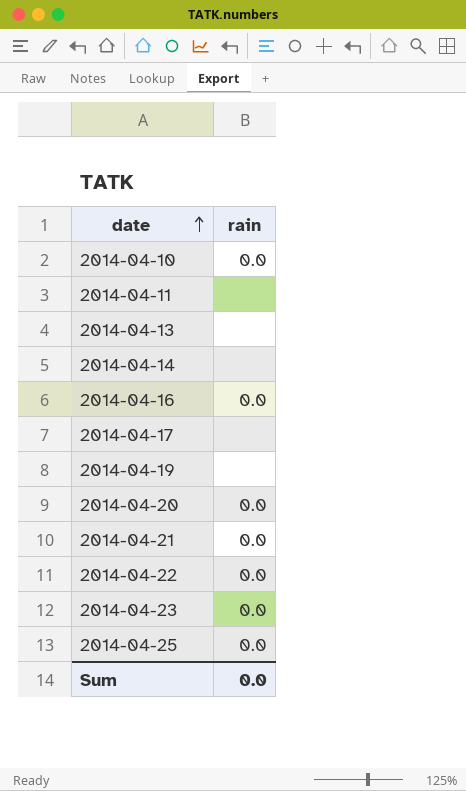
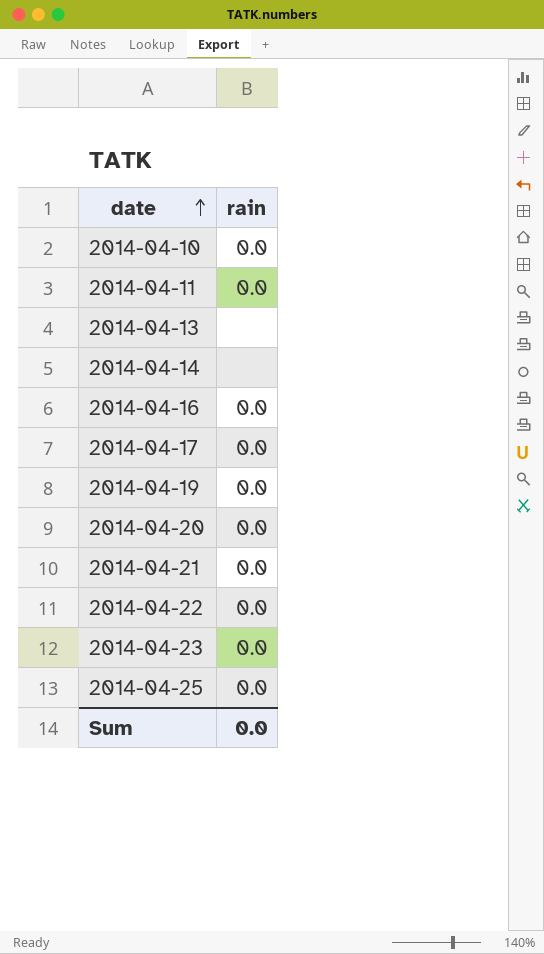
2014-04-11 | rain: none -> 0.0
2014-04-17 | rain: none -> 0.0
2014-04-19 | rain: none -> 0.0

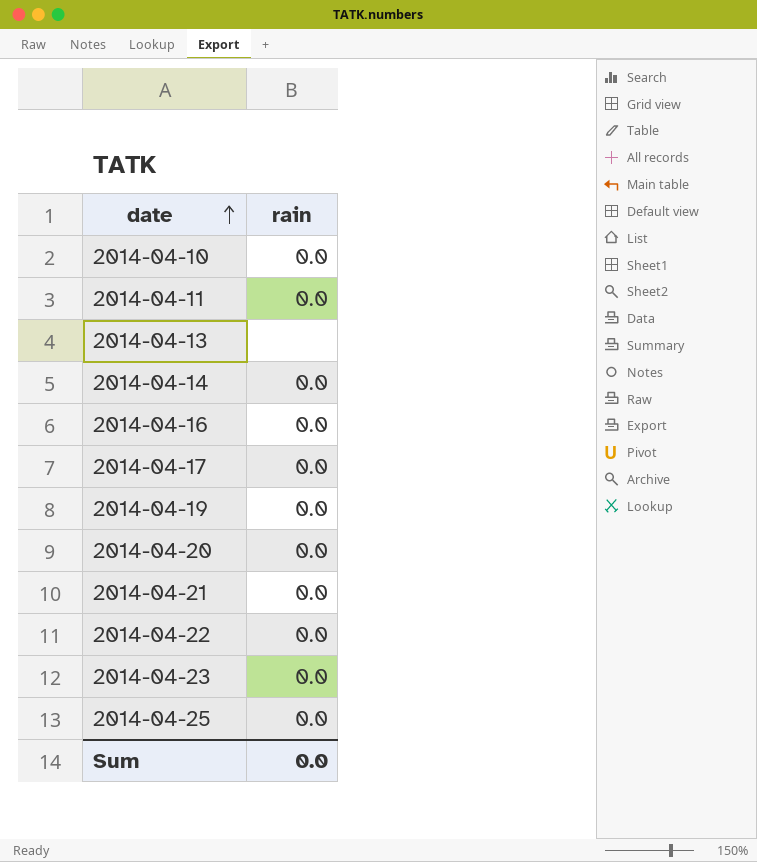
2014-04-14 | rain: none -> 0.0

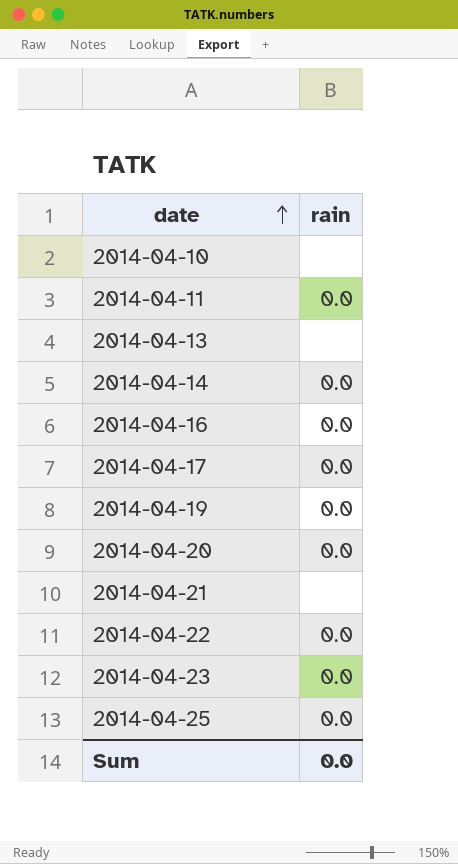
2014-04-10 | rain: 0.0 -> none
2014-04-21 | rain: 0.0 -> none

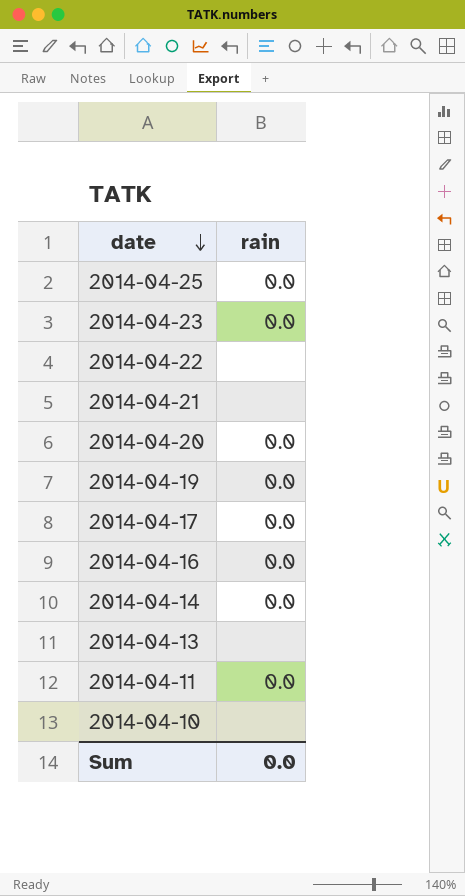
row order: date ascending -> date descending
2014-04-22 | rain: 0.0 -> none

